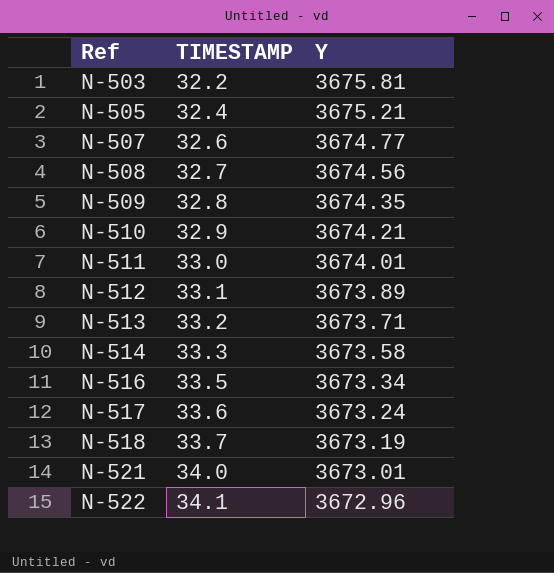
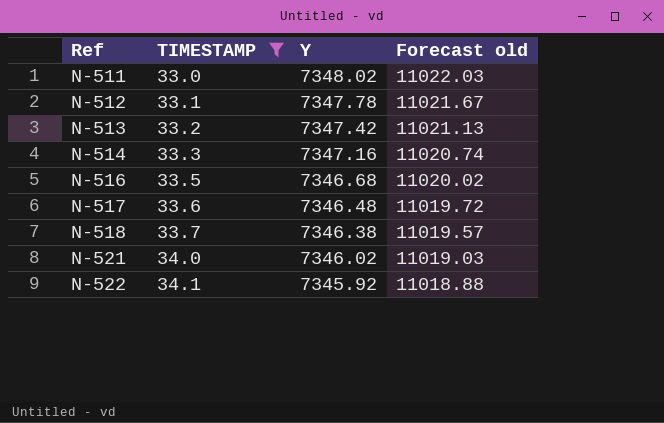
filter: none -> TIMESTAMP >= 33.0
column Forecast old | formula: none -> [Y] * 1.5
N-511 | Y: 3674.01 -> 7348.02
N-512 | Y: 3673.89 -> 7347.78
N-513 | Y: 3673.71 -> 7347.42
N-514 | Y: 3673.58 -> 7347.16
N-516 | Y: 3673.34 -> 7346.68
N-517 | Y: 3673.24 -> 7346.48
N-518 | Y: 3673.19 -> 7346.38
N-521 | Y: 3673.01 -> 7346.02
N-522 | Y: 3672.96 -> 7345.92

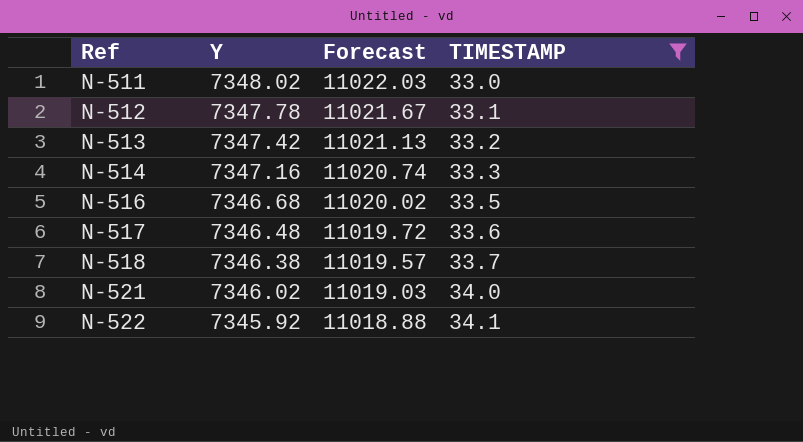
column name: Forecast old -> Forecast
column TIMESTAMP | position: 2 -> 4

